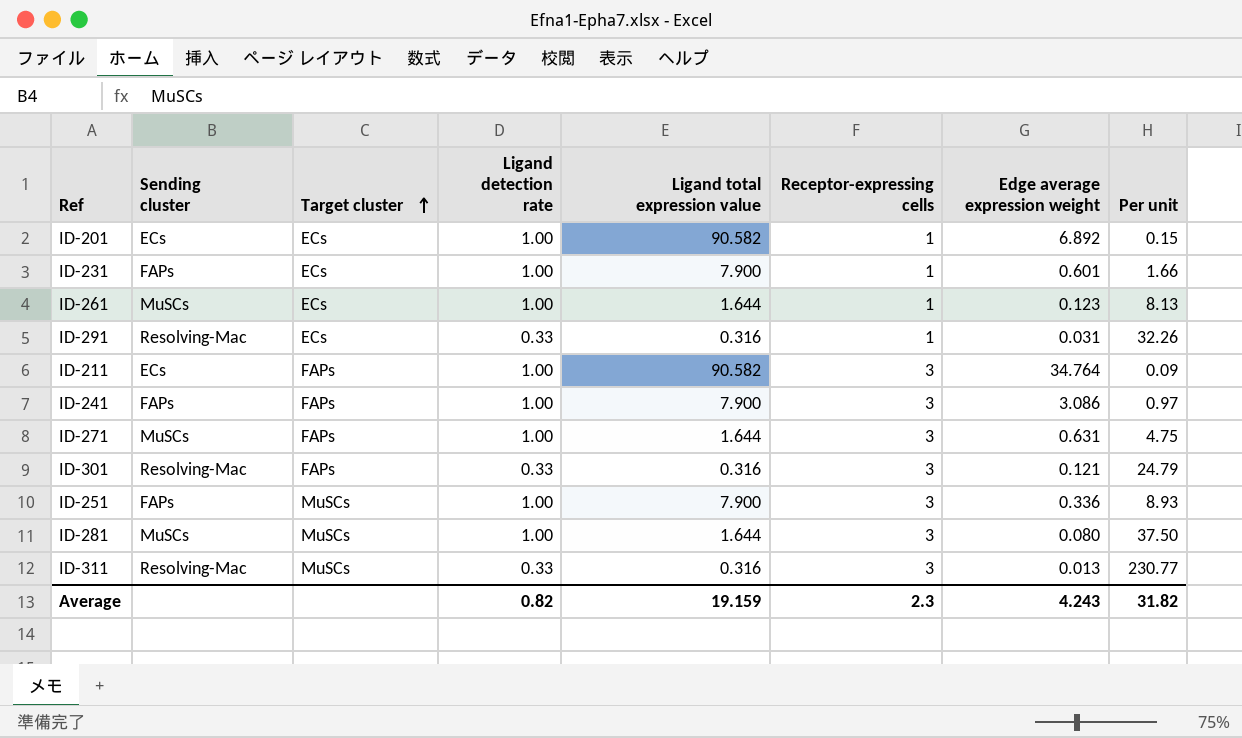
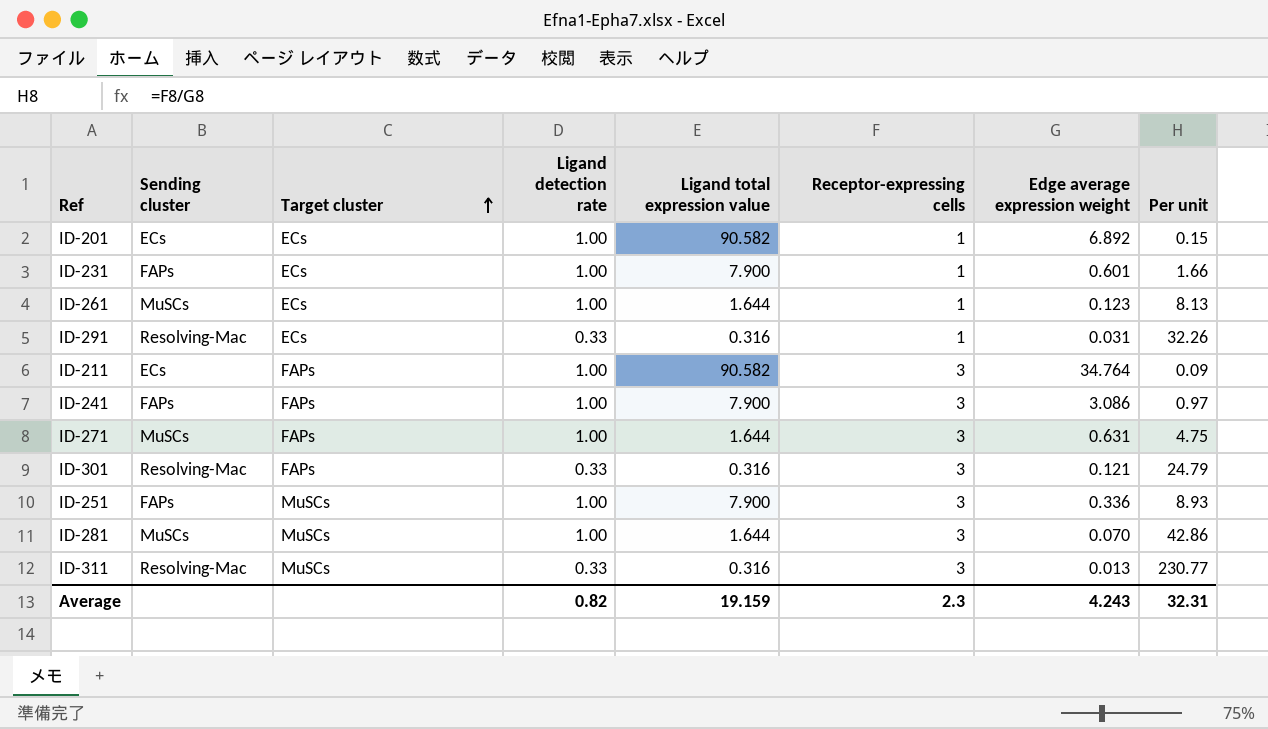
ID-281 | Edge average expression weight: 0.080 -> 0.070
ID-281 | Per unit: 37.50 -> 42.86
Average | Per unit: 31.82 -> 32.31

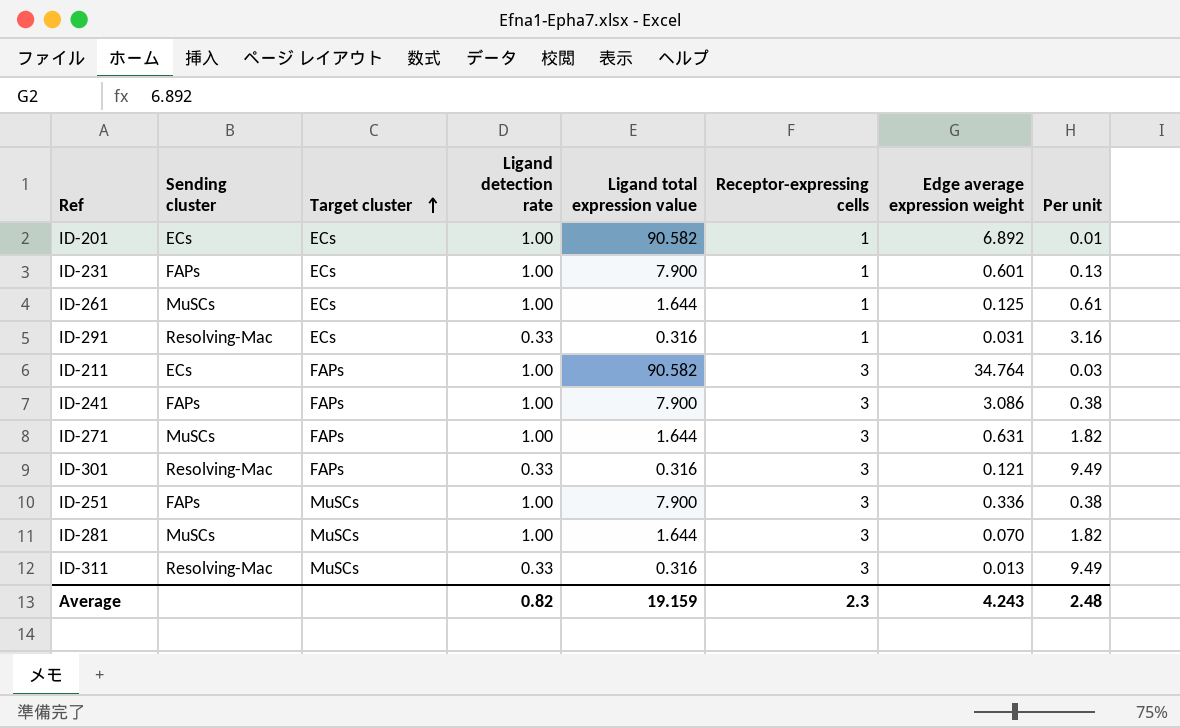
column Per unit | formula: [Receptor-expressing cells] / [Edge average expression weight] -> [Receptor-expressing cells] / [Ligand total expression value]
ID-261 | Edge average expression weight: 0.123 -> 0.125
Average | Per unit: 32.31 -> 2.48

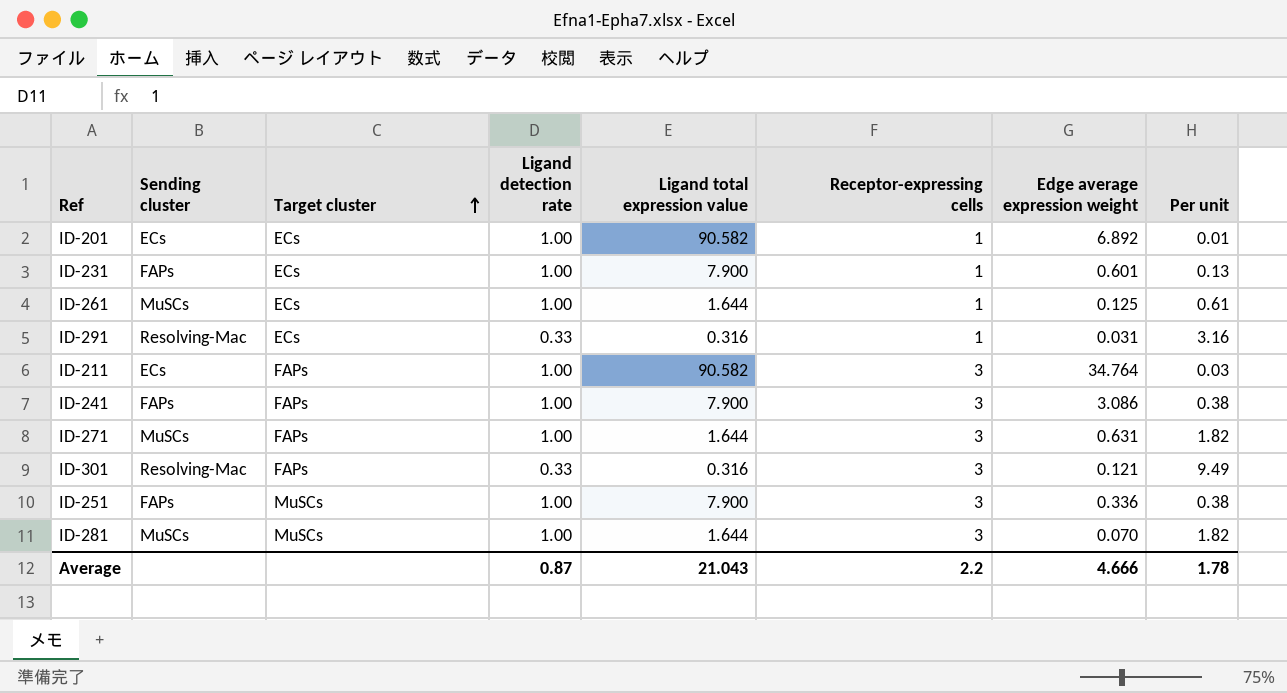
row ID-311: Resolving-Mac | MuSCs | 0.33 | 0.316 | 3 | 0.013 | 9.49 -> none
Average | Ligand detection rate: 0.82 -> 0.87
Average | Ligand total expression value: 19.159 -> 21.043
Average | Receptor-expressing cells: 2.3 -> 2.2
Average | Edge average expression weight: 4.243 -> 4.666
Average | Per unit: 2.48 -> 1.78

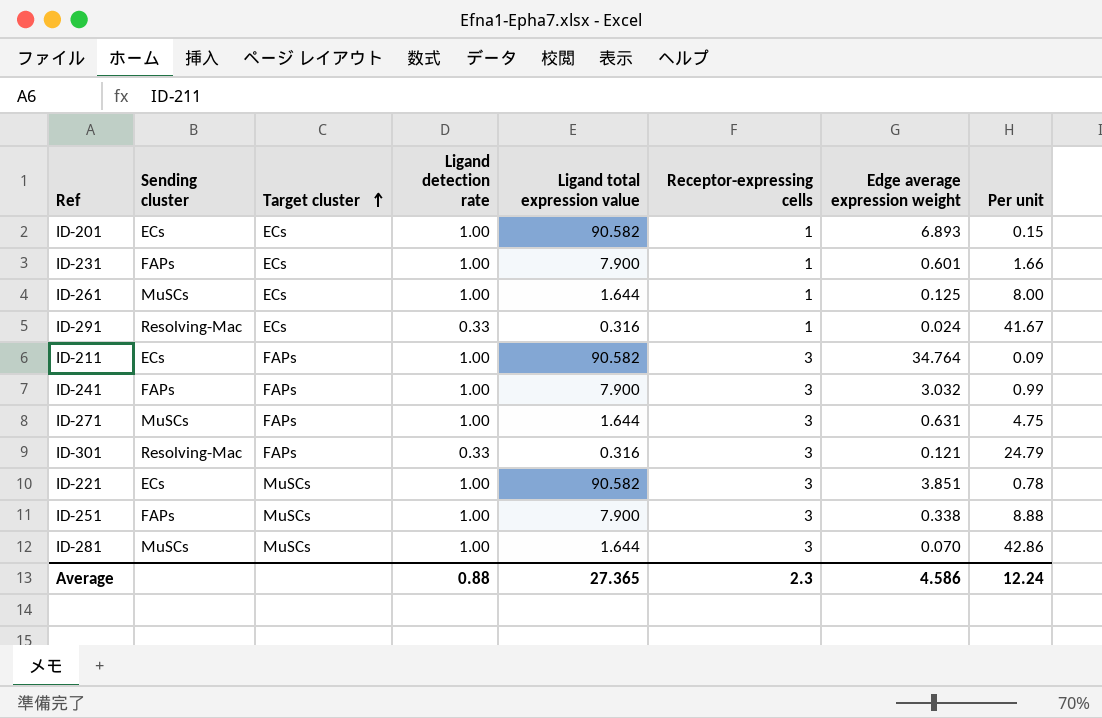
column Per unit | formula: [Receptor-expressing cells] / [Ligand total expression value] -> [Receptor-expressing cells] / [Edge average expression weight]
ID-201 | Edge average expression weight: 6.892 -> 6.893
ID-291 | Edge average expression weight: 0.031 -> 0.024
ID-241 | Edge average expression weight: 3.086 -> 3.032
row ID-221: none -> ECs | MuSCs | 1.00 | 90.582 | 3 | 3.851 | 0.78
ID-251 | Edge average expression weight: 0.336 -> 0.338
Average | Ligand detection rate: 0.87 -> 0.88
Average | Ligand total expression value: 21.043 -> 27.365
Average | Receptor-expressing cells: 2.2 -> 2.3
Average | Edge average expression weight: 4.666 -> 4.586
Average | Per unit: 1.78 -> 12.24

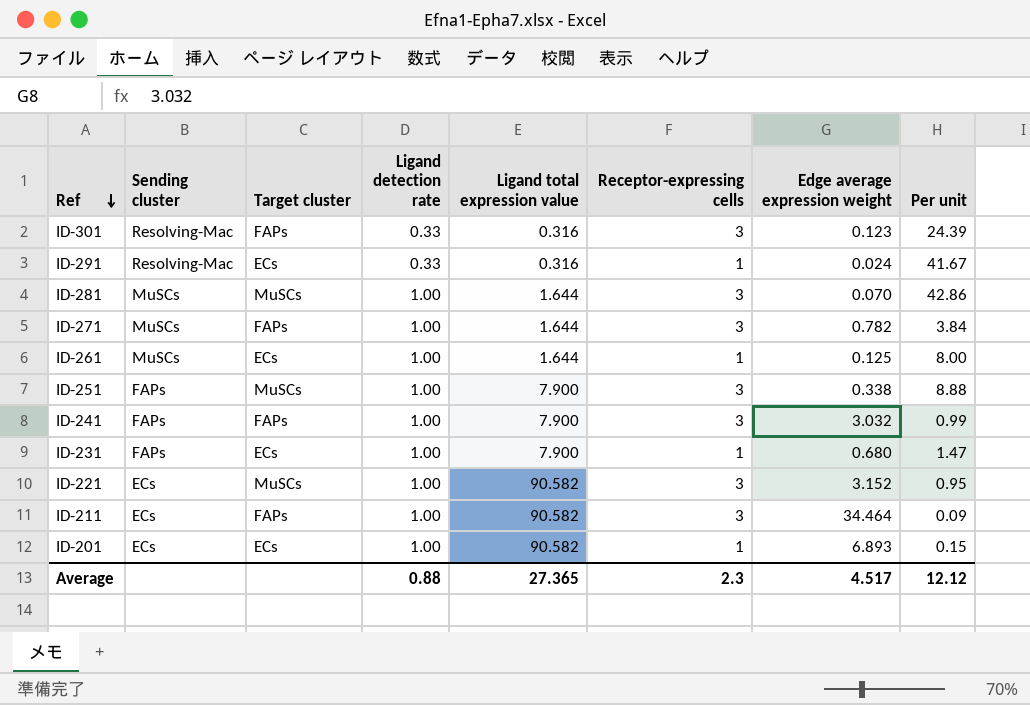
row order: Target cluster ascending -> Ref descending
ID-301 | Edge average expression weight: 0.121 -> 0.123
ID-301 | Per unit: 24.79 -> 24.39
ID-271 | Edge average expression weight: 0.631 -> 0.782
ID-271 | Per unit: 4.75 -> 3.84
ID-231 | Edge average expression weight: 0.601 -> 0.680
ID-231 | Per unit: 1.66 -> 1.47
ID-221 | Edge average expression weight: 3.851 -> 3.152
ID-221 | Per unit: 0.78 -> 0.95
ID-211 | Edge average expression weight: 34.764 -> 34.464
Average | Edge average expression weight: 4.586 -> 4.517
Average | Per unit: 12.24 -> 12.12

